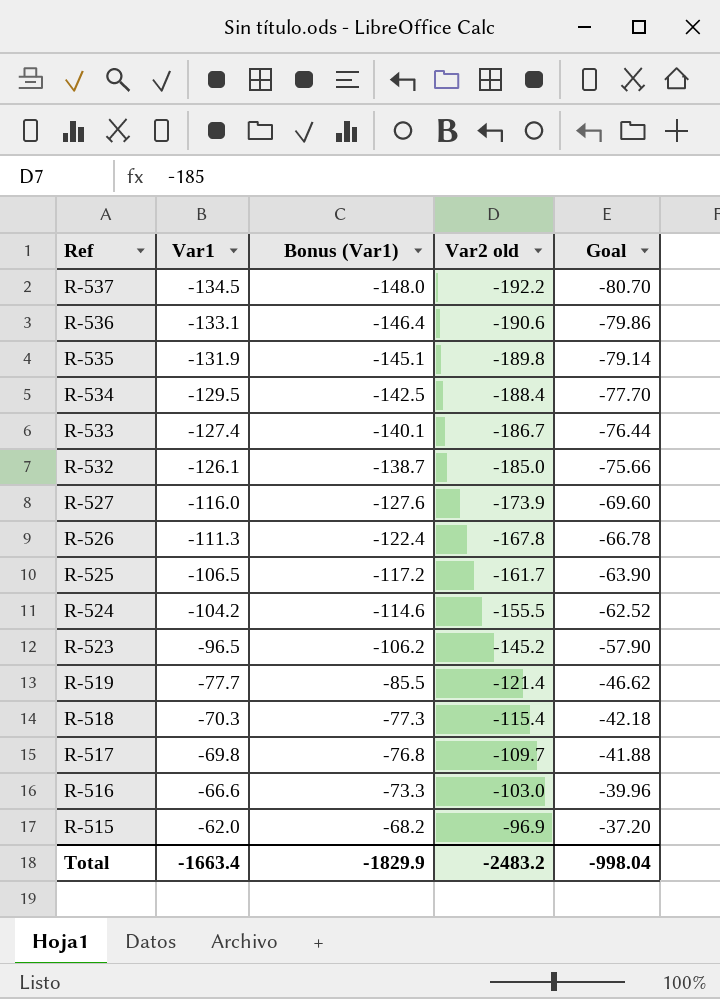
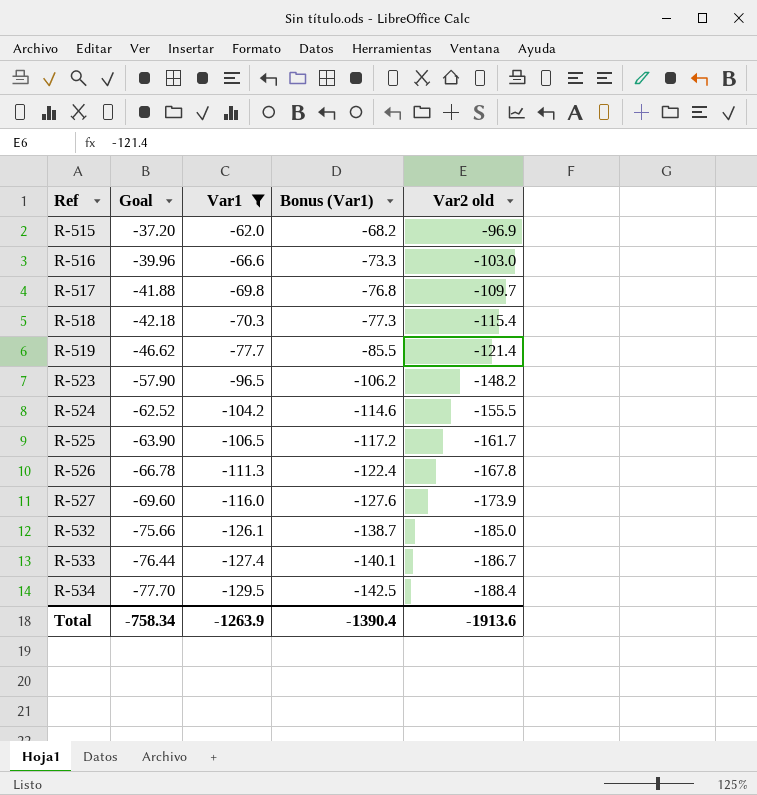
filter: none -> Var1 >= -129.5
row order: Ref descending -> Ref ascending
column Goal | position: 5 -> 2
R-523 | Var2 old: -145.2 -> -148.2
Total | Goal: -998.04 -> -758.34
Total | Var1: -1663.4 -> -1263.9
Total | Bonus (Var1): -1829.9 -> -1390.4
Total | Var2 old: -2483.2 -> -1913.6

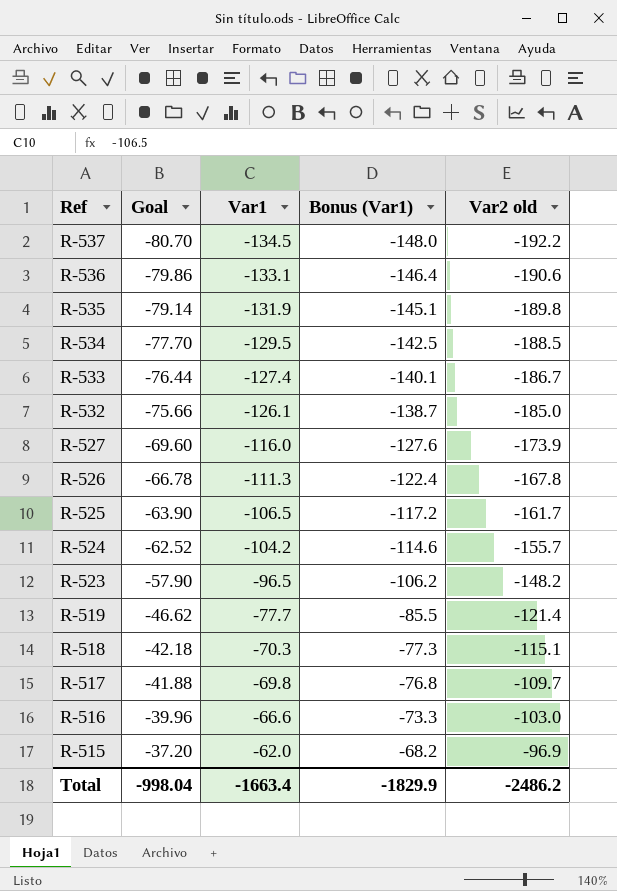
filter: Var1 >= -129.5 -> none
row order: Ref ascending -> Ref descending
R-534 | Var2 old: -188.4 -> -188.5
R-524 | Var2 old: -155.5 -> -155.7
R-518 | Var2 old: -115.4 -> -115.1
Total | Goal: -758.34 -> -998.04
Total | Var1: -1263.9 -> -1663.4
Total | Bonus (Var1): -1390.4 -> -1829.9
Total | Var2 old: -1913.6 -> -2486.2

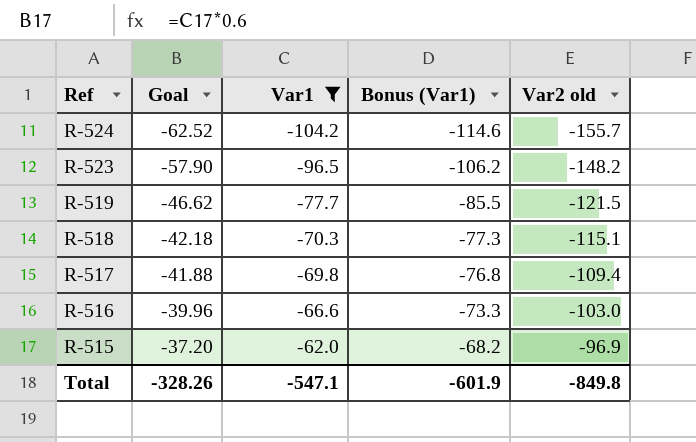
filter: none -> Var1 >= -104.2
R-519 | Var2 old: -121.4 -> -121.5
R-517 | Var2 old: -109.7 -> -109.4
Total | Goal: -998.04 -> -328.26
Total | Var1: -1663.4 -> -547.1
Total | Bonus (Var1): -1829.9 -> -601.9
Total | Var2 old: -2486.2 -> -849.8

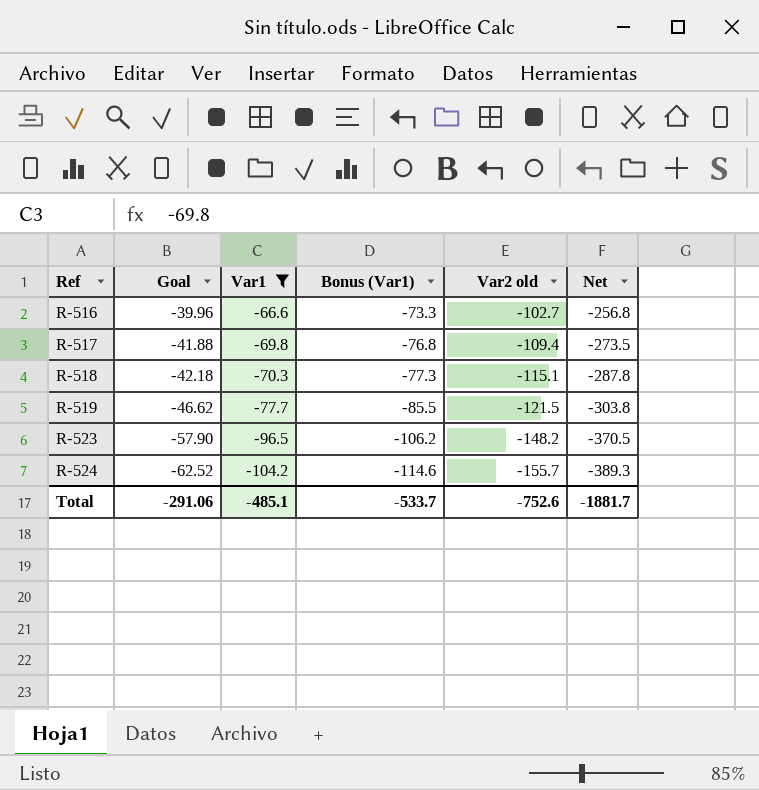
row order: Ref descending -> Ref ascending
column Net | formula: none -> [Var2 old] * 2.5
row R-515: -37.20 | -62.0 | -68.2 | -96.9 -> none
R-516 | Var2 old: -103.0 -> -102.7
Total | Goal: -328.26 -> -291.06
Total | Var1: -547.1 -> -485.1
Total | Bonus (Var1): -601.9 -> -533.7
Total | Var2 old: -849.8 -> -752.6

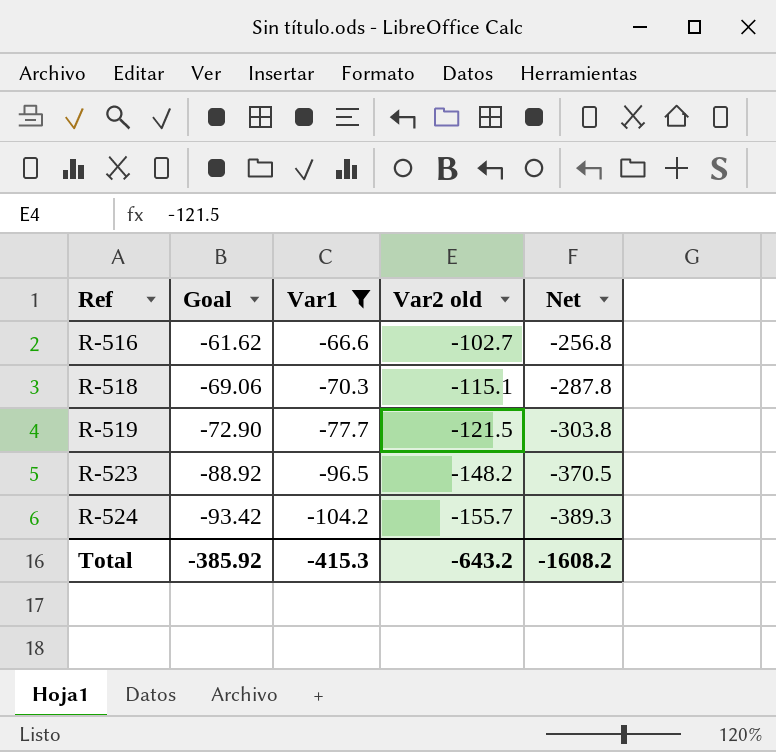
column Bonus (Var1) | formula: [Var1] * 1.1 -> none
column Goal | formula: [Var1] * 0.6 -> [Var2 old] * 0.6
row R-517: -41.88 | -69.8 | -76.8 | -109.4 | -273.5 -> none
Total | Goal: -291.06 -> -385.92
Total | Var1: -485.1 -> -415.3
Total | Var2 old: -752.6 -> -643.2
Total | Net: -1881.7 -> -1608.2

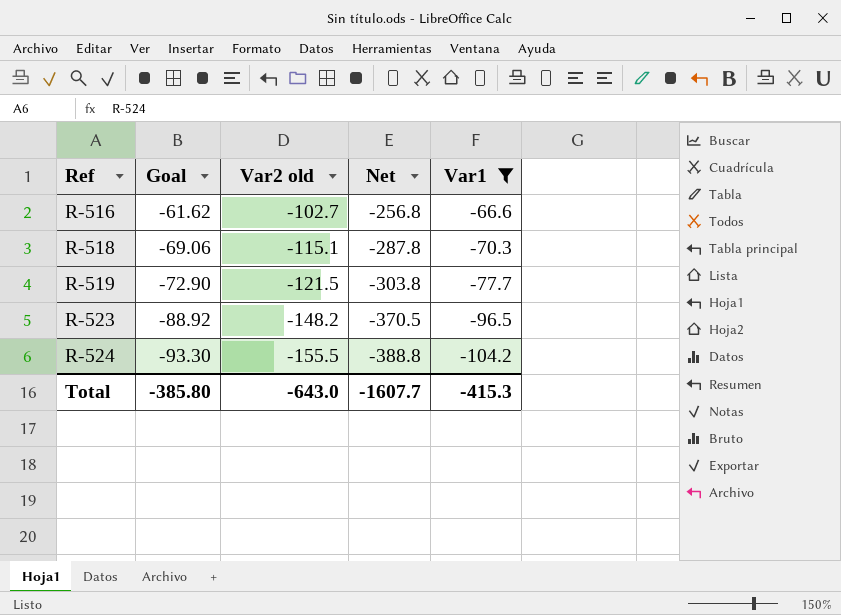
column Var1 | position: 3 -> 5
R-524 | Goal: -93.42 -> -93.30
R-524 | Var2 old: -155.7 -> -155.5
R-524 | Net: -389.3 -> -388.8
Total | Goal: -385.92 -> -385.80
Total | Var2 old: -643.2 -> -643.0
Total | Net: -1608.2 -> -1607.7

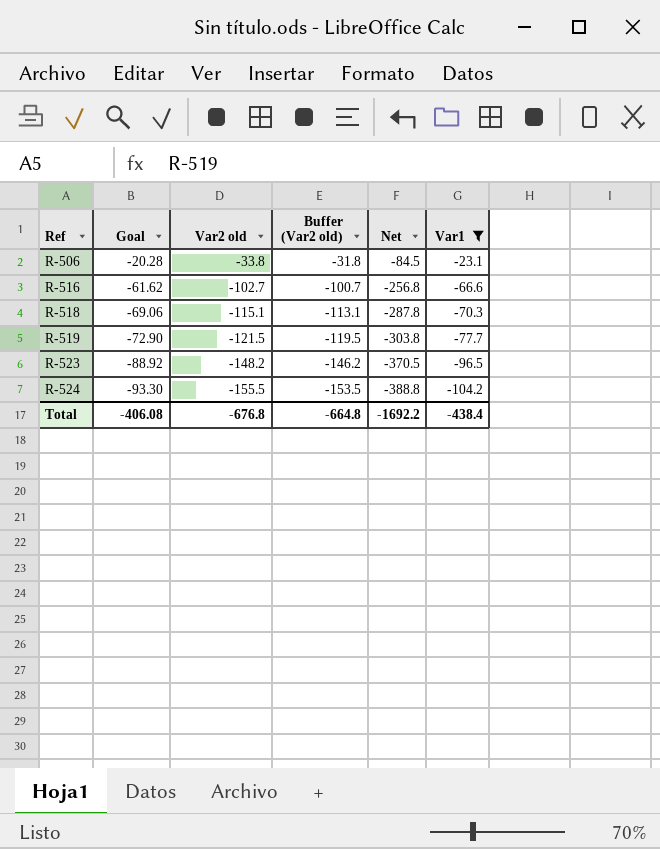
column Buffer (Var2 old) | formula: none -> [Var2 old] + 2
row R-506: none -> -20.28 | -33.8 | -31.8 | -84.5 | -23.1
Total | Goal: -385.80 -> -406.08
Total | Var2 old: -643.0 -> -676.8
Total | Net: -1607.7 -> -1692.2
Total | Var1: -415.3 -> -438.4

